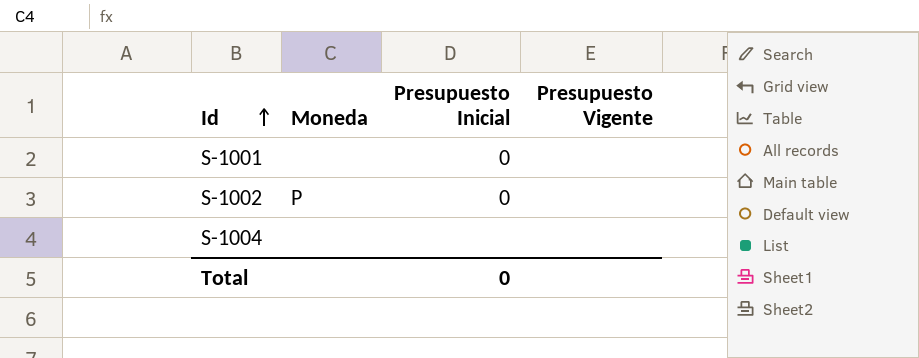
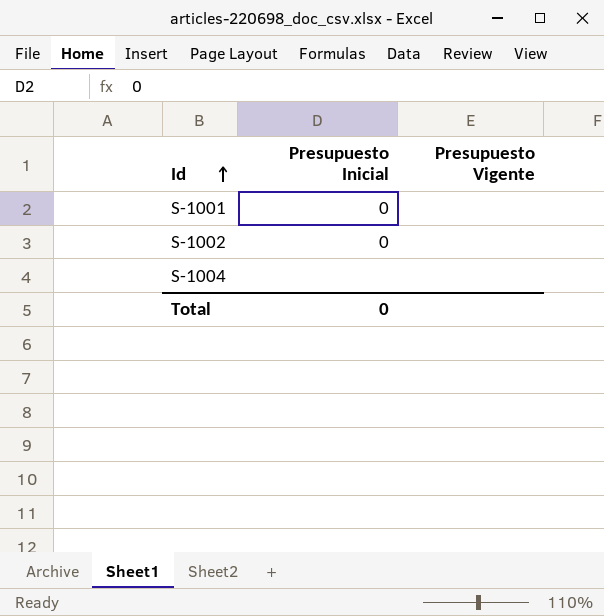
column Moneda | position: 2 -> none

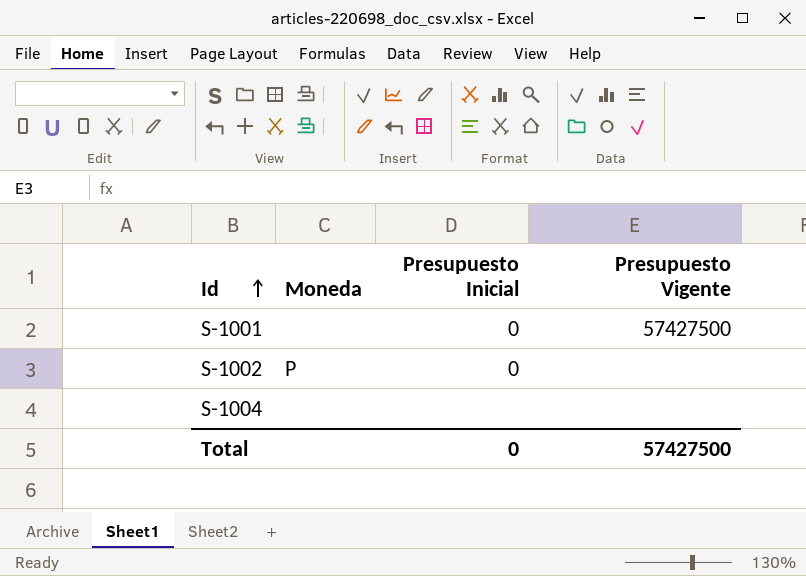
column Moneda | position: none -> 2
S-1001 | Presupuesto Vigente: none -> 57427500
Total | Presupuesto Vigente: none -> 57427500

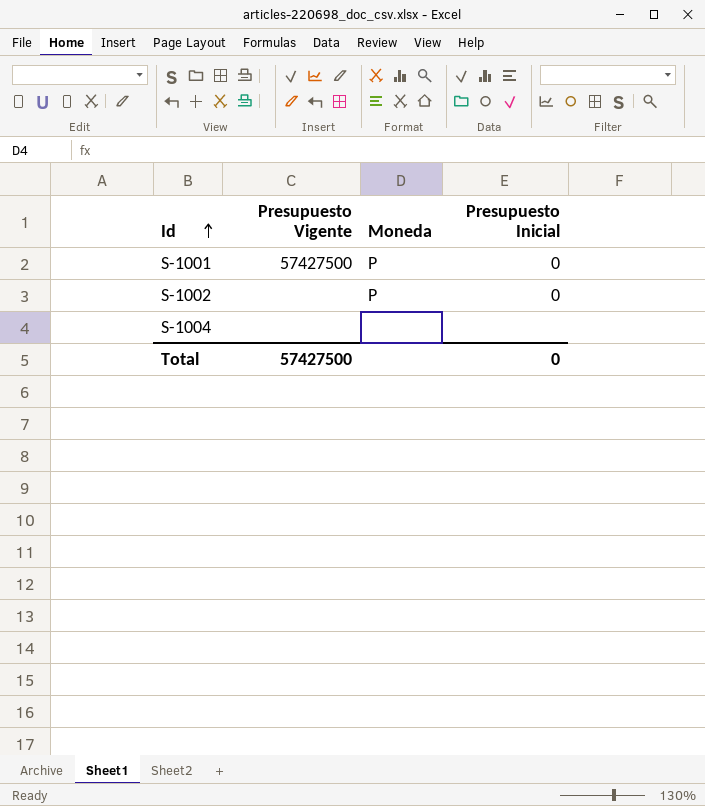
column Presupuesto Vigente | position: 4 -> 2
S-1001 | Moneda: none -> P

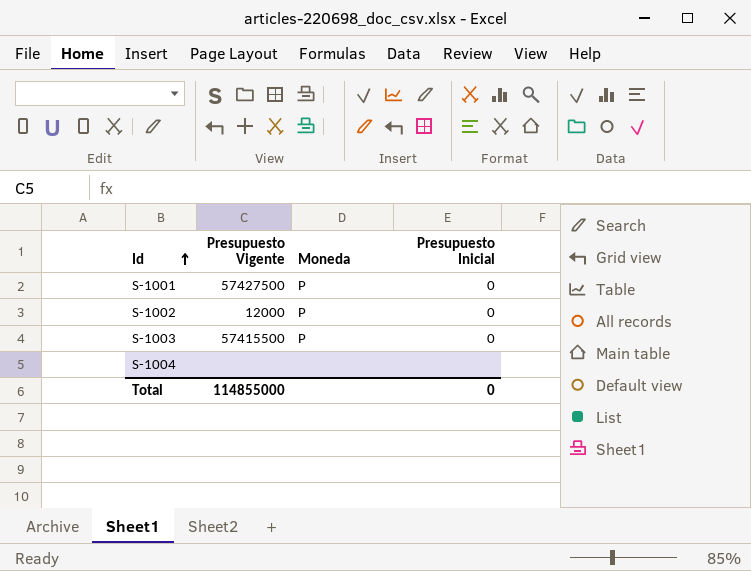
S-1002 | Presupuesto Vigente: none -> 12000
row S-1003: none -> 57415500 | P | 0
Total | Presupuesto Vigente: 57427500 -> 114855000

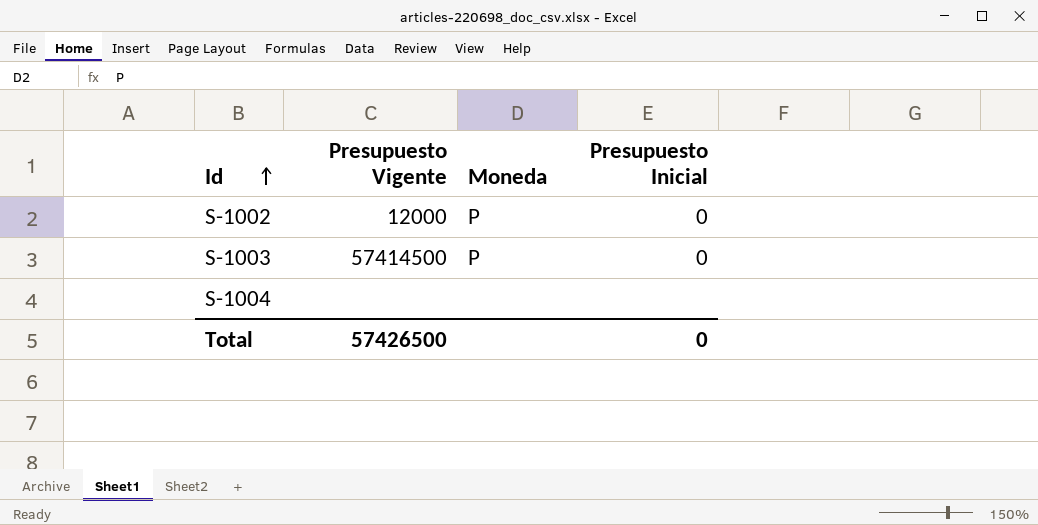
row S-1001: 57427500 | P | 0 -> none
S-1003 | Presupuesto Vigente: 57415500 -> 57414500
Total | Presupuesto Vigente: 114855000 -> 57426500

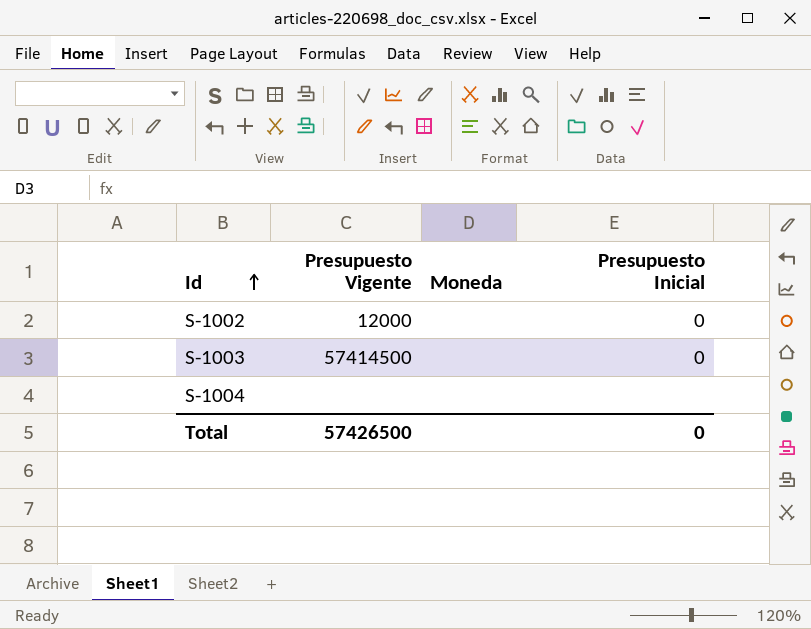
S-1002 | Moneda: P -> none
S-1003 | Moneda: P -> none

